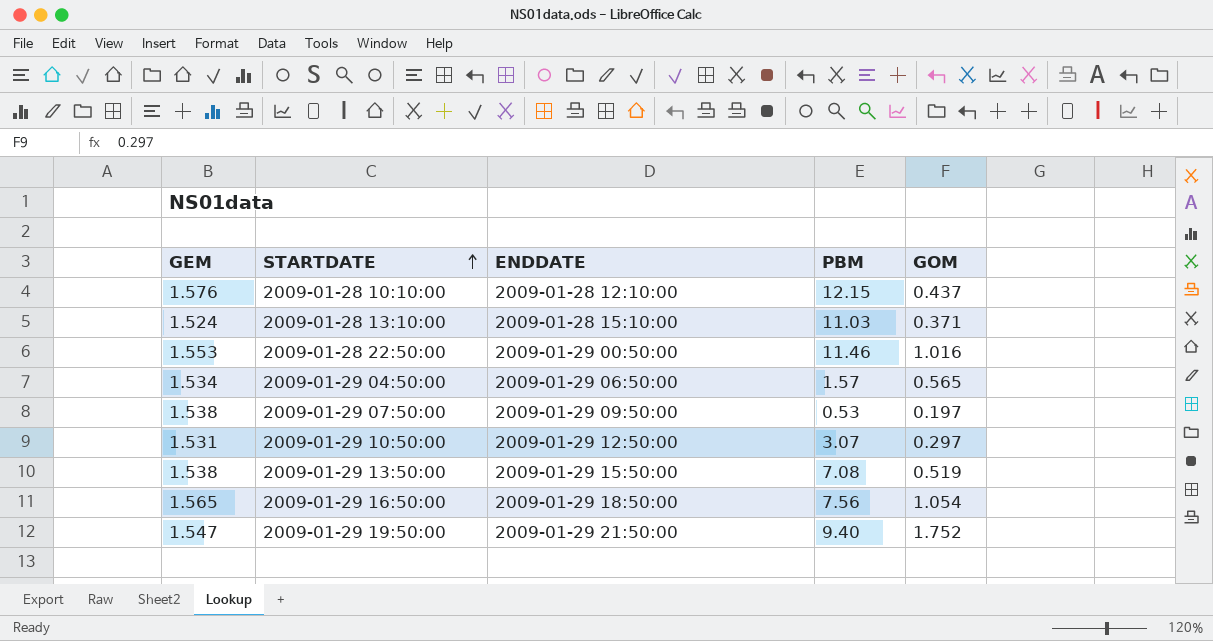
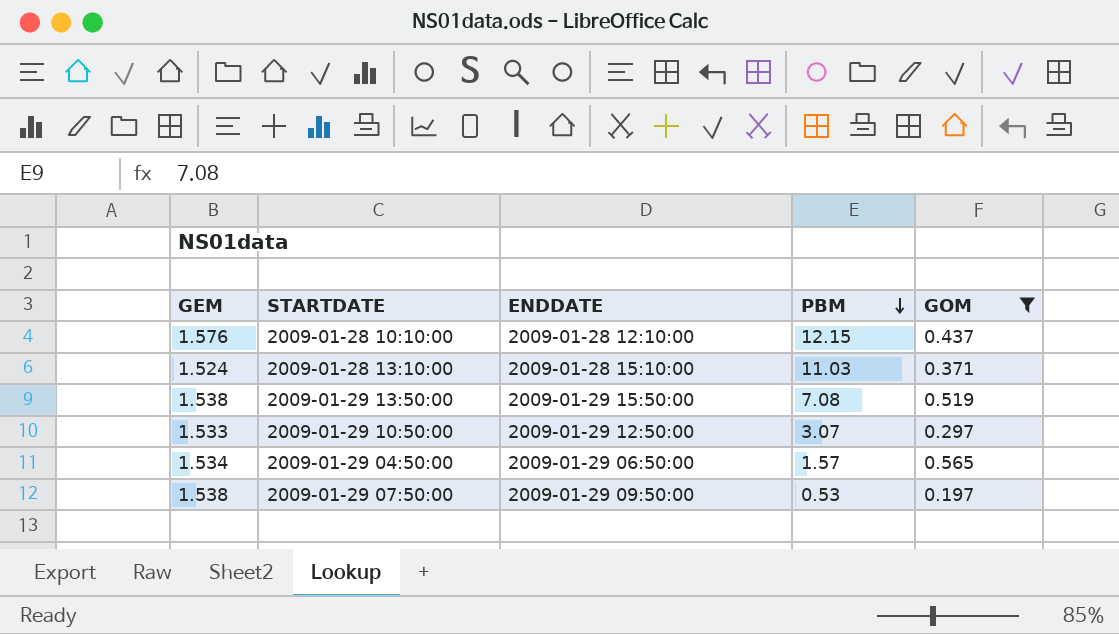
filter: none -> GOM <= 0.565
row order: STARTDATE ascending -> PBM descending
2009-01-29 10:50:00 | GEM: 1.531 -> 1.533

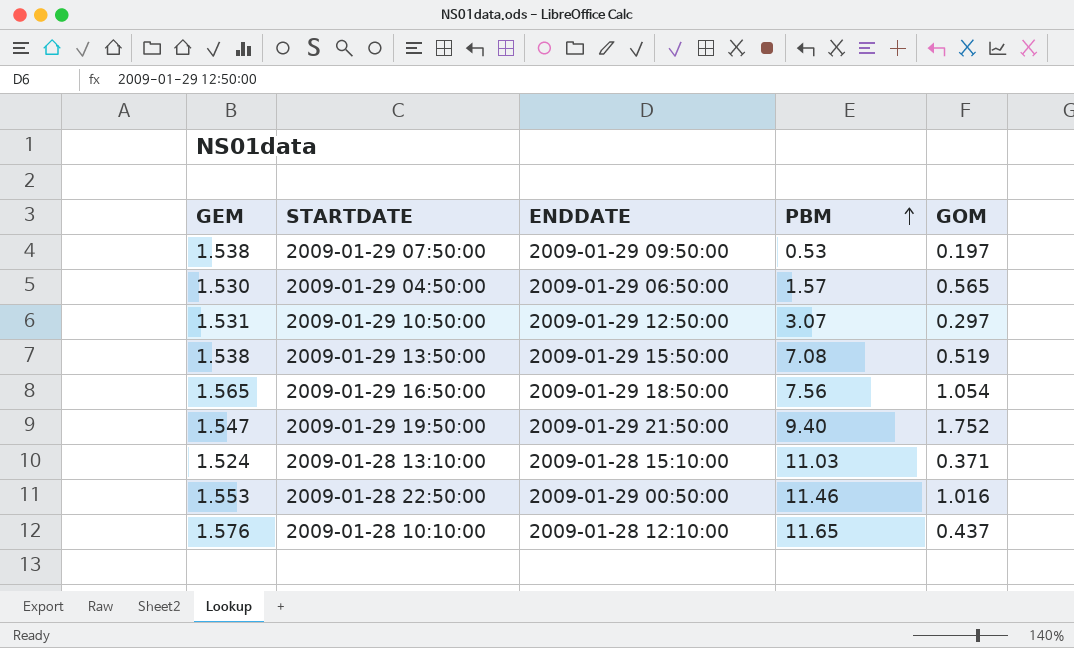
filter: GOM <= 0.565 -> none
row order: PBM descending -> PBM ascending
2009-01-29 04:50:00 | GEM: 1.534 -> 1.530
2009-01-29 10:50:00 | GEM: 1.533 -> 1.531
2009-01-28 10:10:00 | PBM: 12.15 -> 11.65

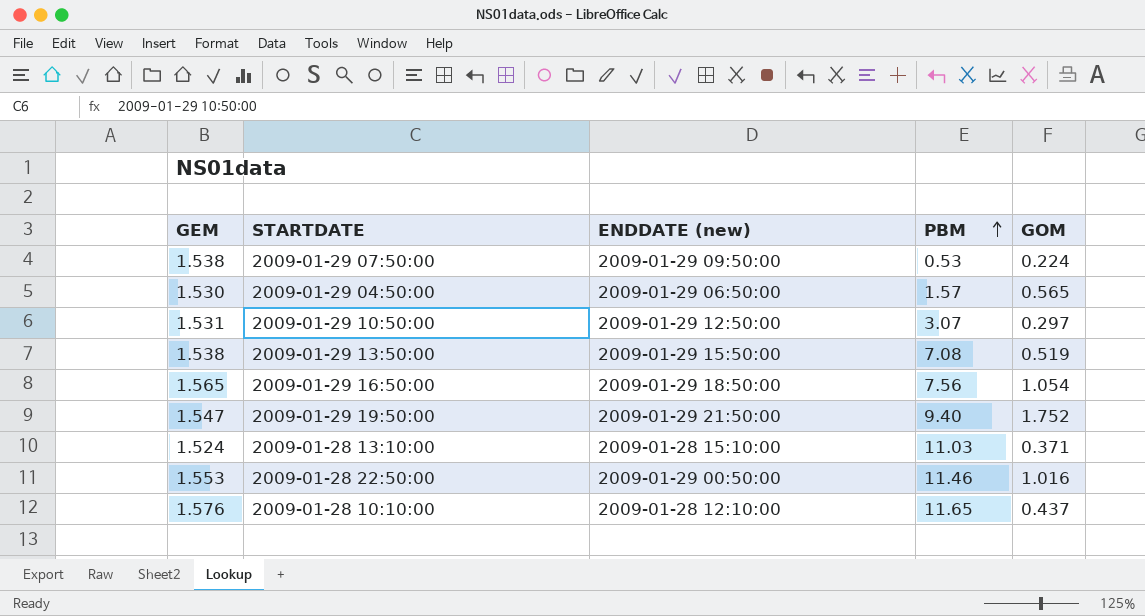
column name: ENDDATE -> ENDDATE (new)
2009-01-29 07:50:00 | GOM: 0.197 -> 0.224

